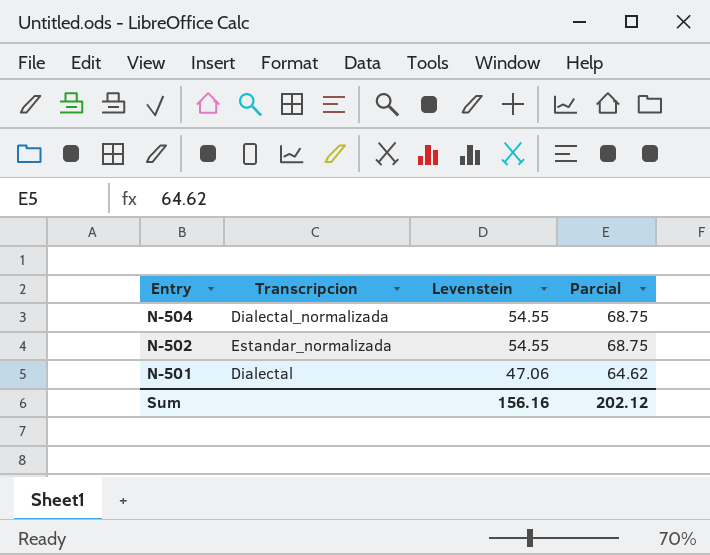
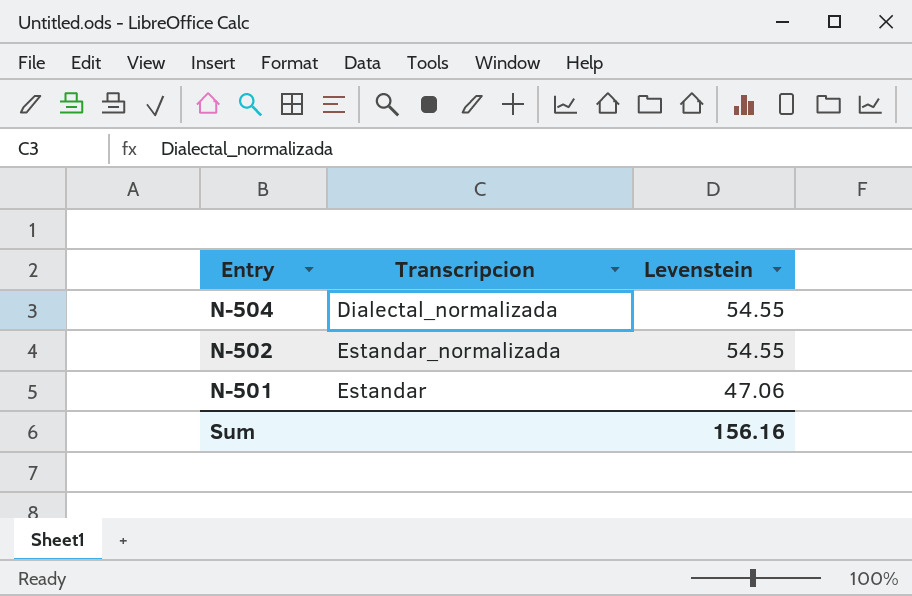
column Parcial | position: 4 -> none
N-501 | Transcripcion: Dialectal -> Estandar

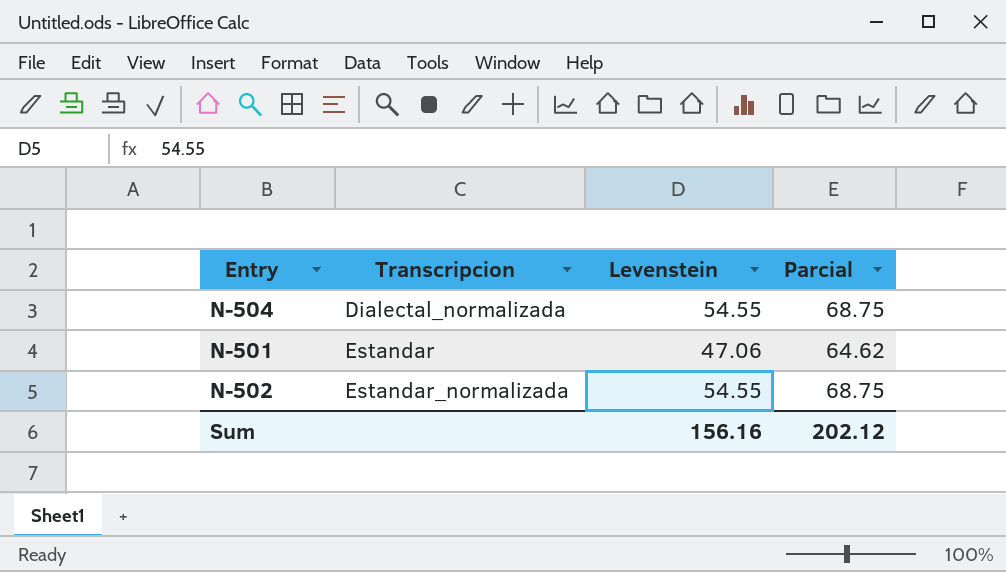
row order: Entry descending -> Transcripcion ascending
column Parcial | position: none -> 4

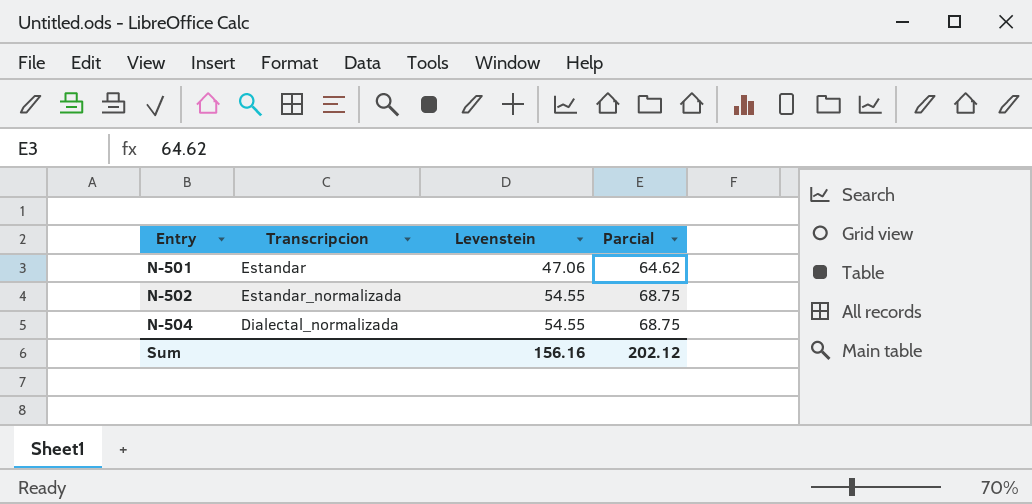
row order: Transcripcion ascending -> Entry ascending

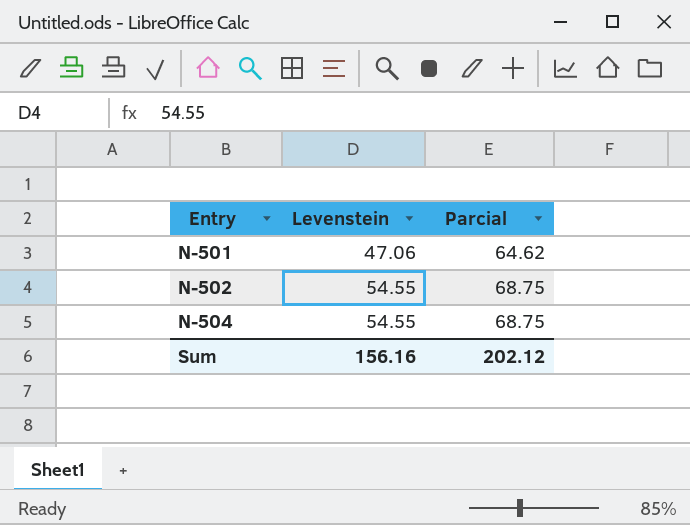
column Transcripcion | position: 2 -> none

